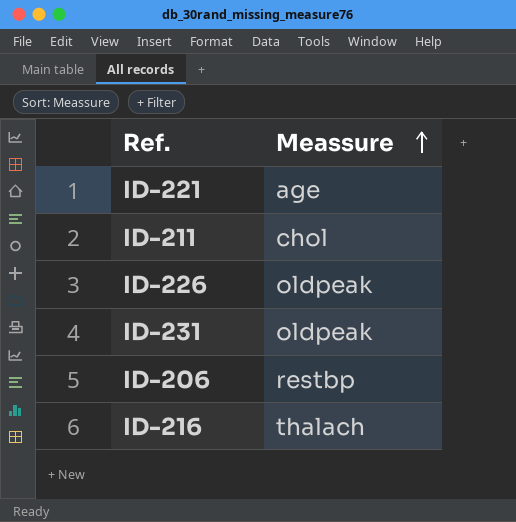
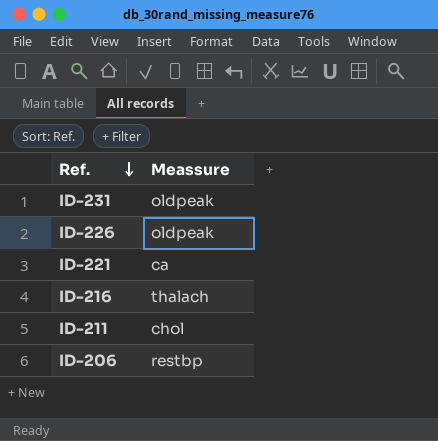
row order: Meassure ascending -> Ref. descending
ID-221 | Meassure: age -> ca

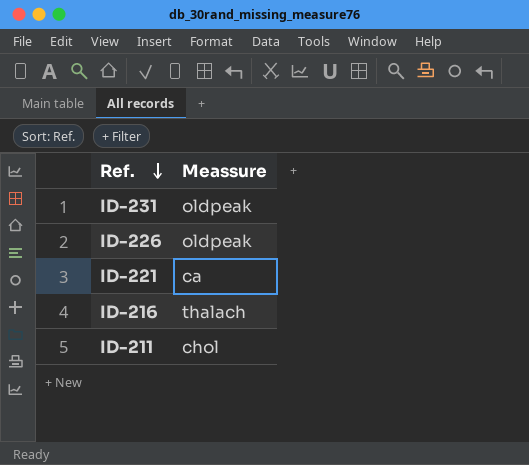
row ID-206: restbp -> none

